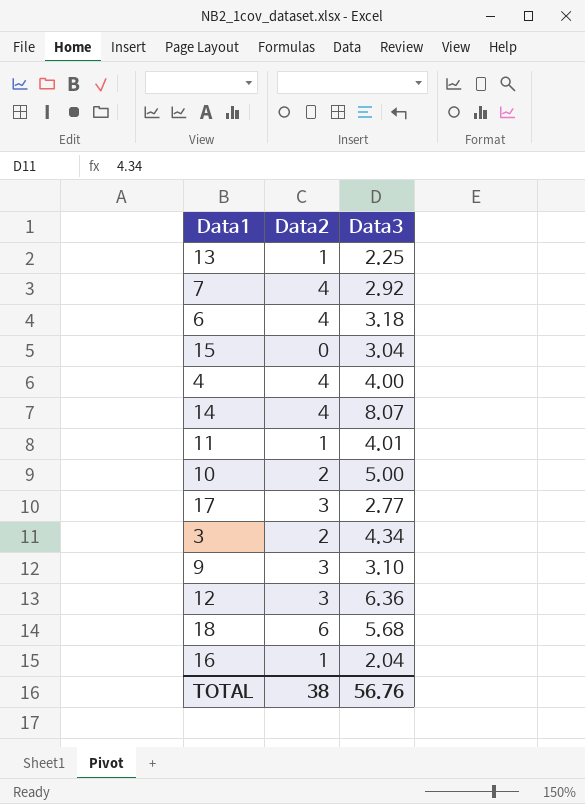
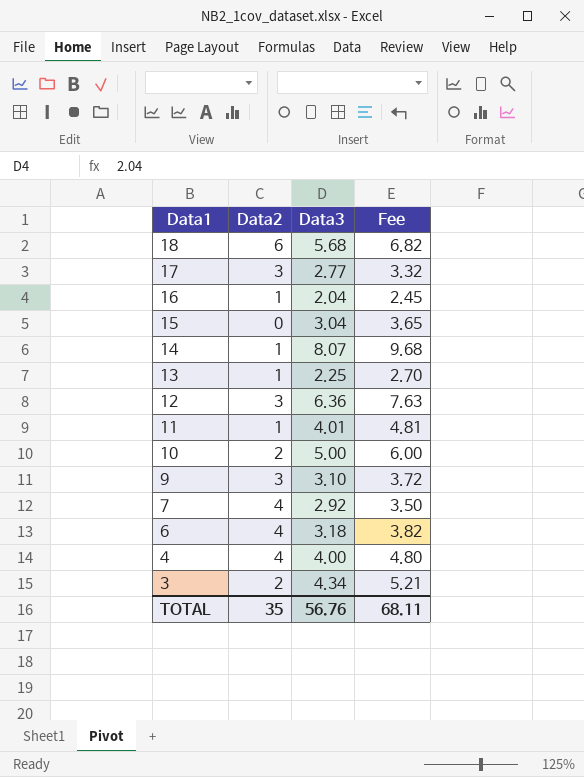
row order: none -> Data1 descending
column Fee | formula: none -> [Data3] * 1.2
14 | Data2: 4 -> 1
TOTAL | Data2: 38 -> 35

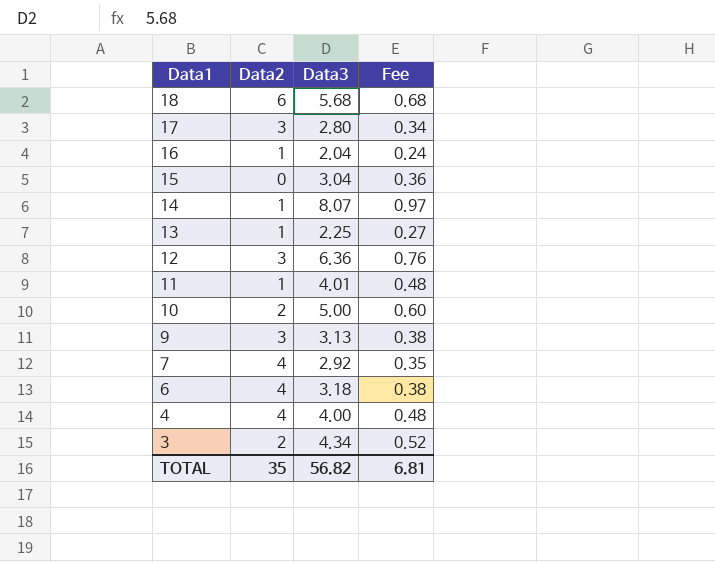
column Fee | formula: [Data3] * 1.2 -> [Data3] * 0.12
17 | Data3: 2.77 -> 2.80
9 | Data3: 3.10 -> 3.13
TOTAL | Data3: 56.76 -> 56.82
TOTAL | Fee: 68.11 -> 6.81

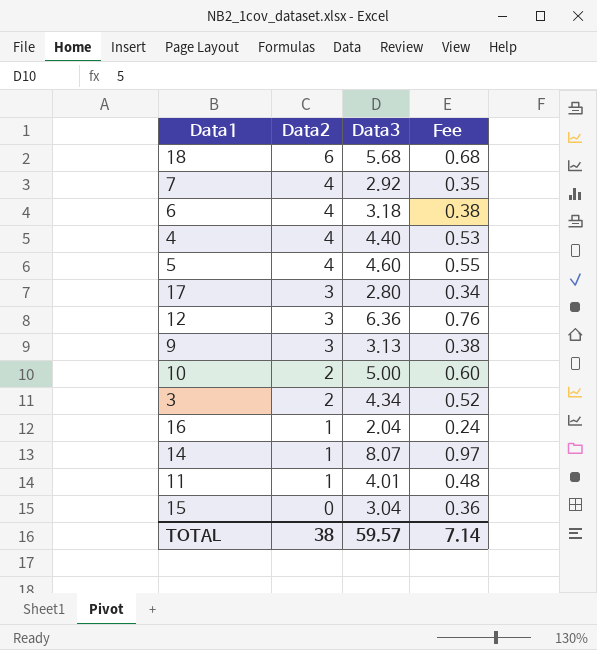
row order: Data1 descending -> Data2 descending
row 13: 1 | 2.25 | 0.27 -> none
4 | Data3: 4.00 -> 4.40
4 | Fee: 0.48 -> 0.53
row 5: none -> 4 | 4.60 | 0.55
TOTAL | Data2: 35 -> 38
TOTAL | Data3: 56.82 -> 59.57
TOTAL | Fee: 6.81 -> 7.14

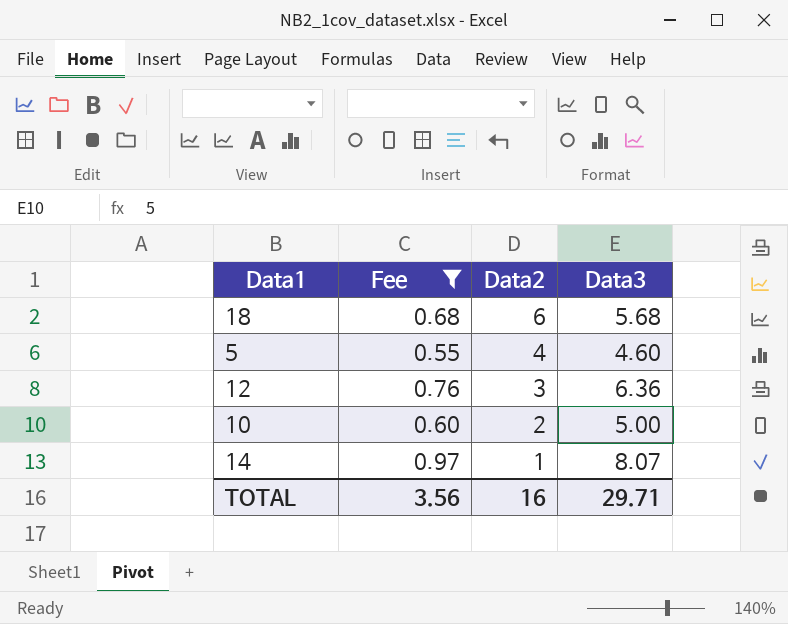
filter: none -> Fee >= 0.55
column Fee | position: 4 -> 2
TOTAL | Fee: 7.14 -> 3.56
TOTAL | Data2: 38 -> 16
TOTAL | Data3: 59.57 -> 29.71

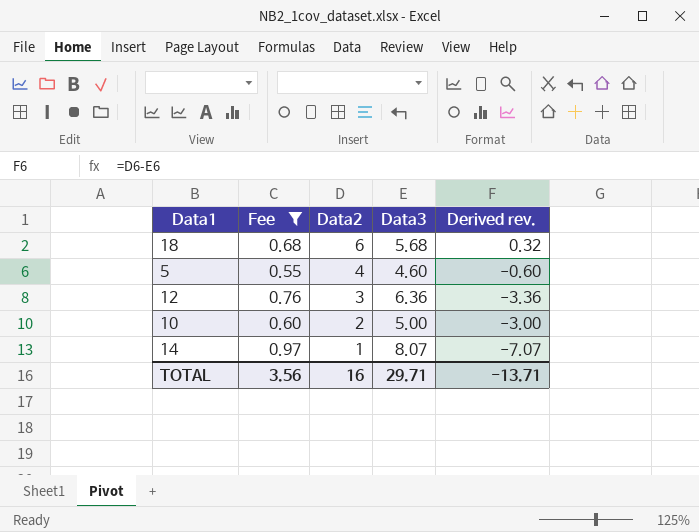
column Derived rev. | formula: none -> [Data2] - [Data3]

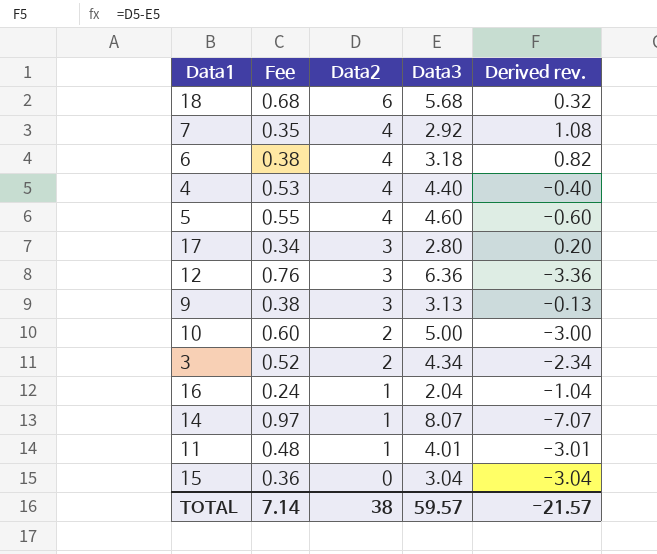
filter: Fee >= 0.55 -> none
TOTAL | Fee: 3.56 -> 7.14
TOTAL | Data2: 16 -> 38
TOTAL | Data3: 29.71 -> 59.57
TOTAL | Derived rev.: -13.71 -> -21.57

